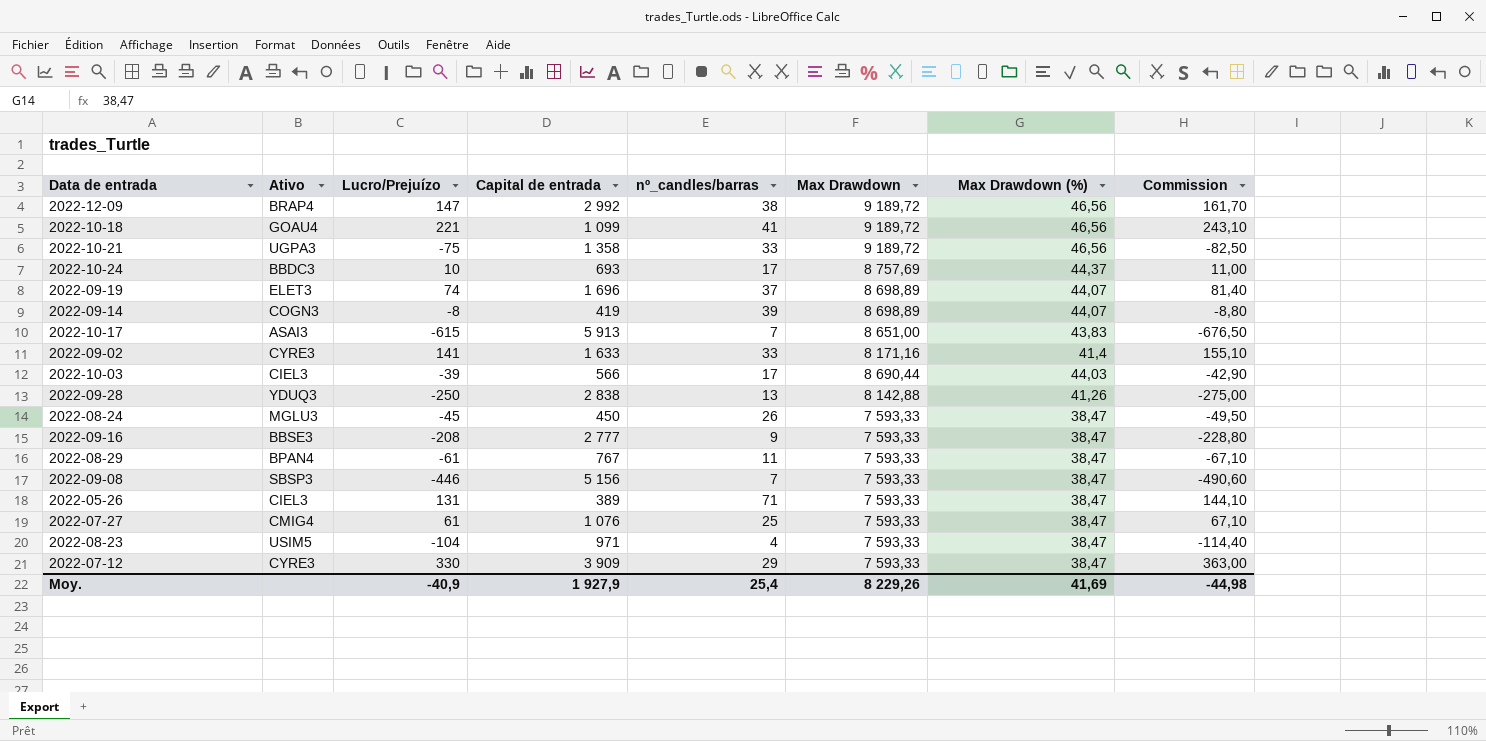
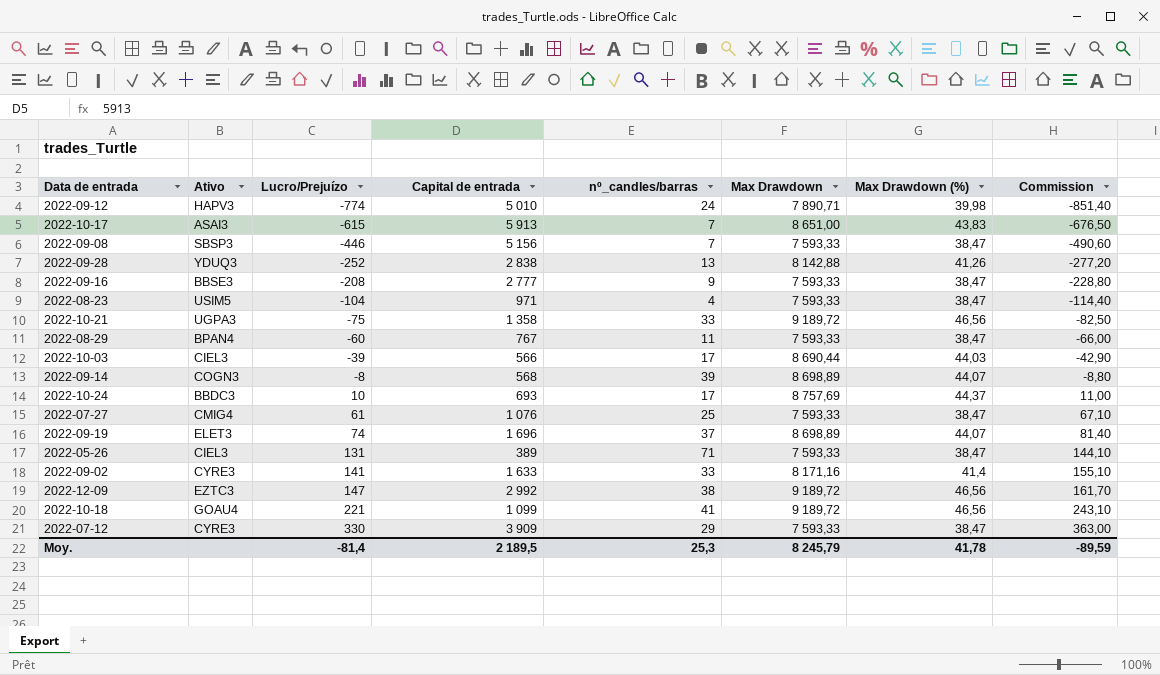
row order: none -> Lucro/Prejuízo ascending
row 2022-08-24: MGLU3 | -45 | 450 | 26 | 7 593,33 | 38,47 | -49,50 -> none
row 2022-09-12: none -> HAPV3 | -774 | 5 010 | 24 | 7 890,71 | 39,98 | -851,40
2022-09-28 | Lucro/Prejuízo: -250 -> -252
2022-09-28 | Commission: -275,00 -> -277,20
2022-08-29 | Lucro/Prejuízo: -61 -> -60
2022-08-29 | Commission: -67,10 -> -66,00
2022-09-14 | Capital de entrada: 419 -> 568
2022-12-09 | Ativo: BRAP4 -> EZTC3
Moy. | Lucro/Prejuízo: -40,9 -> -81,4
Moy. | Capital de entrada: 1 927,9 -> 2 189,5
Moy. | nº_candles/barras: 25,4 -> 25,3
Moy. | Max Drawdown: 8 229,26 -> 8 245,79
Moy. | Max Drawdown (%): 41,69 -> 41,78
Moy. | Commission: -44,98 -> -89,59

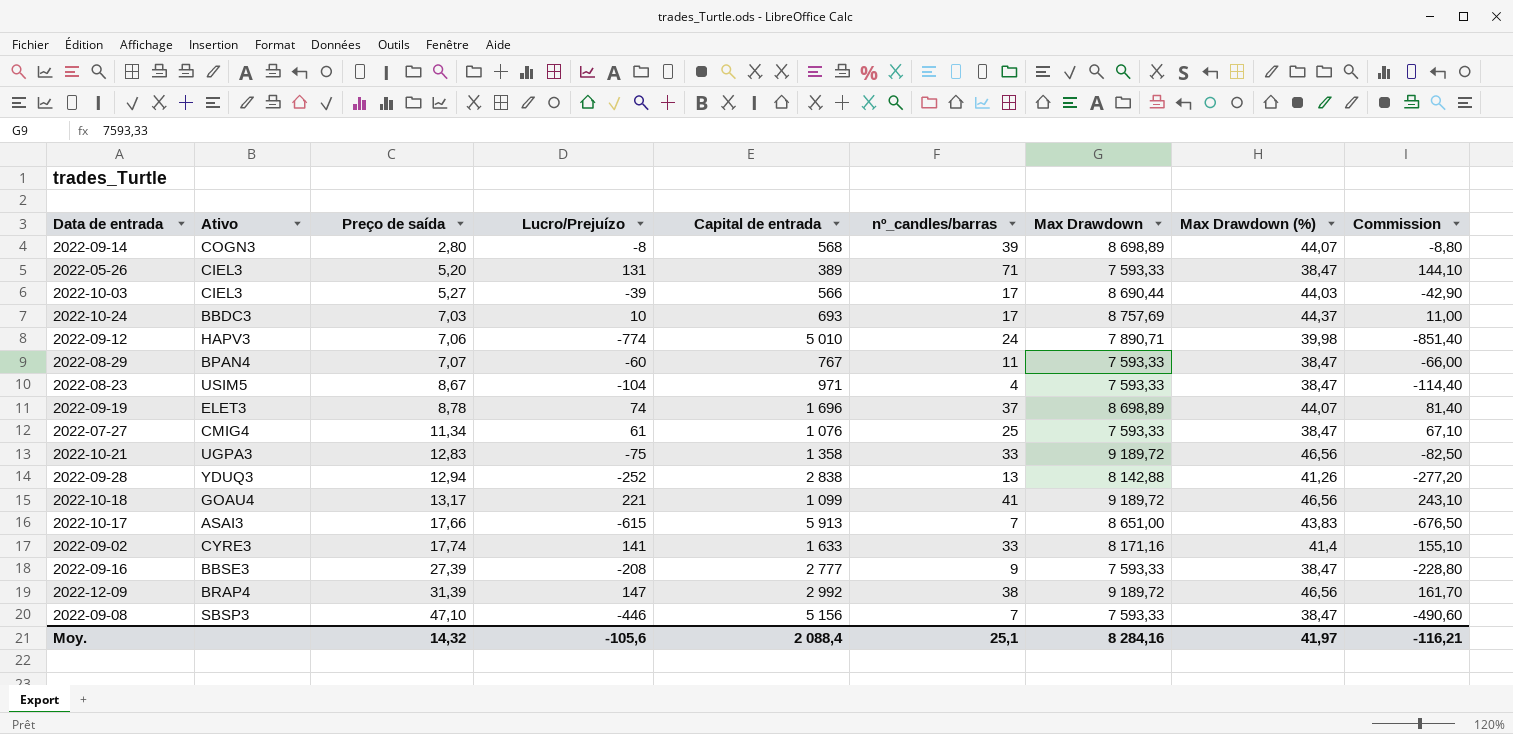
row order: Lucro/Prejuízo ascending -> Preço de saída ascending
column Preço de saída | position: none -> 3
row 2022-07-12: CYRE3 | 330 | 3 909 | 29 | 7 593,33 | 38,47 | 363,00 -> none
2022-12-09 | Ativo: EZTC3 -> BRAP4
Moy. | Lucro/Prejuízo: -81,4 -> -105,6
Moy. | Capital de entrada: 2 189,5 -> 2 088,4
Moy. | nº_candles/barras: 25,3 -> 25,1
Moy. | Max Drawdown: 8 245,79 -> 8 284,16
Moy. | Max Drawdown (%): 41,78 -> 41,97
Moy. | Commission: -89,59 -> -116,21

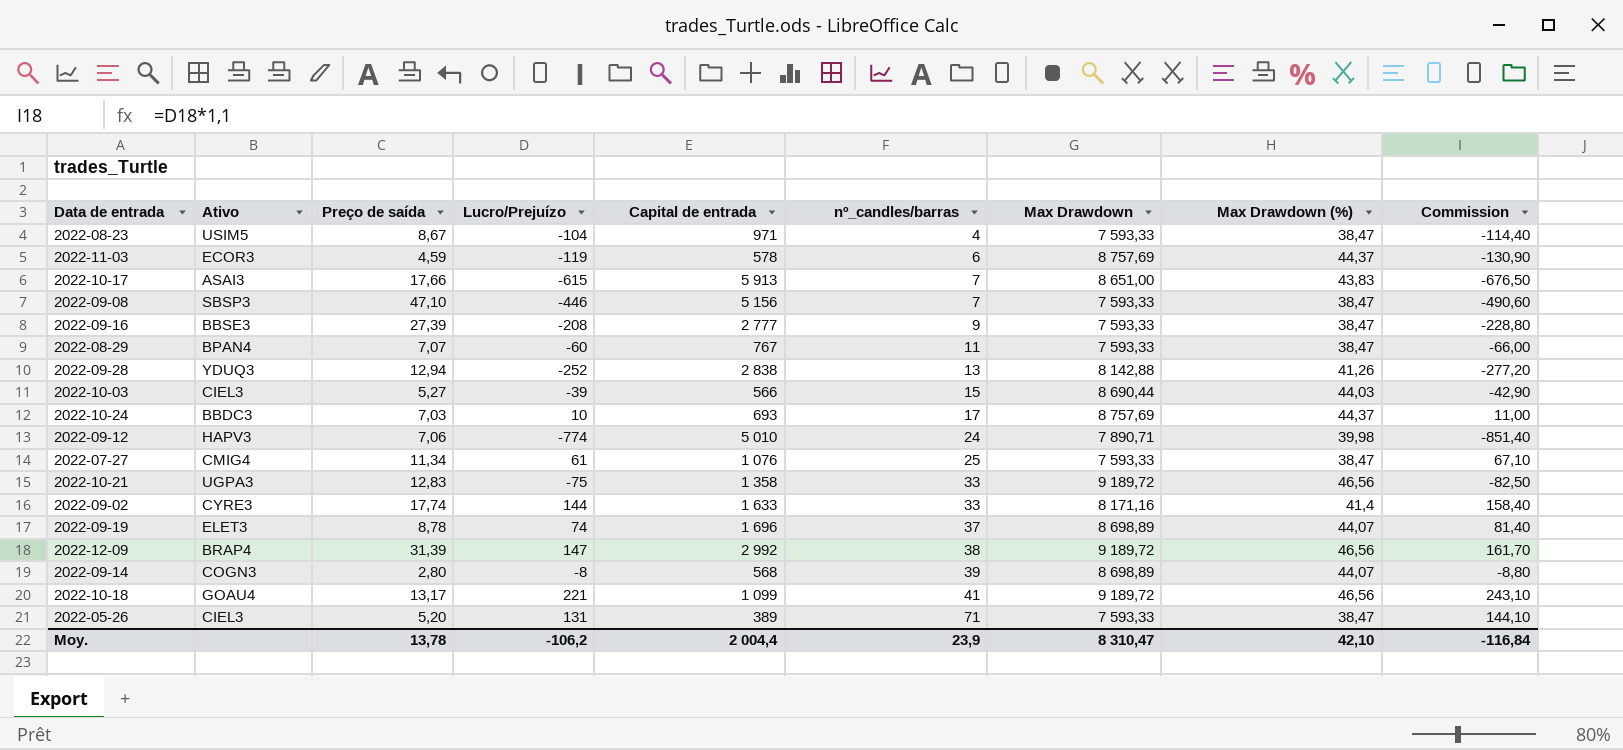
row order: Preço de saída ascending -> nº_candles/barras ascending
row 2022-11-03: none -> ECOR3 | 4,59 | -119 | 578 | 6 | 8 757,69 | 44,37 | -130,90
2022-10-03 | nº_candles/barras: 17 -> 15
2022-09-02 | Lucro/Prejuízo: 141 -> 144
2022-09-02 | Commission: 155,10 -> 158,40
Moy. | Preço de saída: 14,32 -> 13,78
Moy. | Lucro/Prejuízo: -105,6 -> -106,2
Moy. | Capital de entrada: 2 088,4 -> 2 004,4
Moy. | nº_candles/barras: 25,1 -> 23,9
Moy. | Max Drawdown: 8 284,16 -> 8 310,47
Moy. | Max Drawdown (%): 41,97 -> 42,10
Moy. | Commission: -116,21 -> -116,84

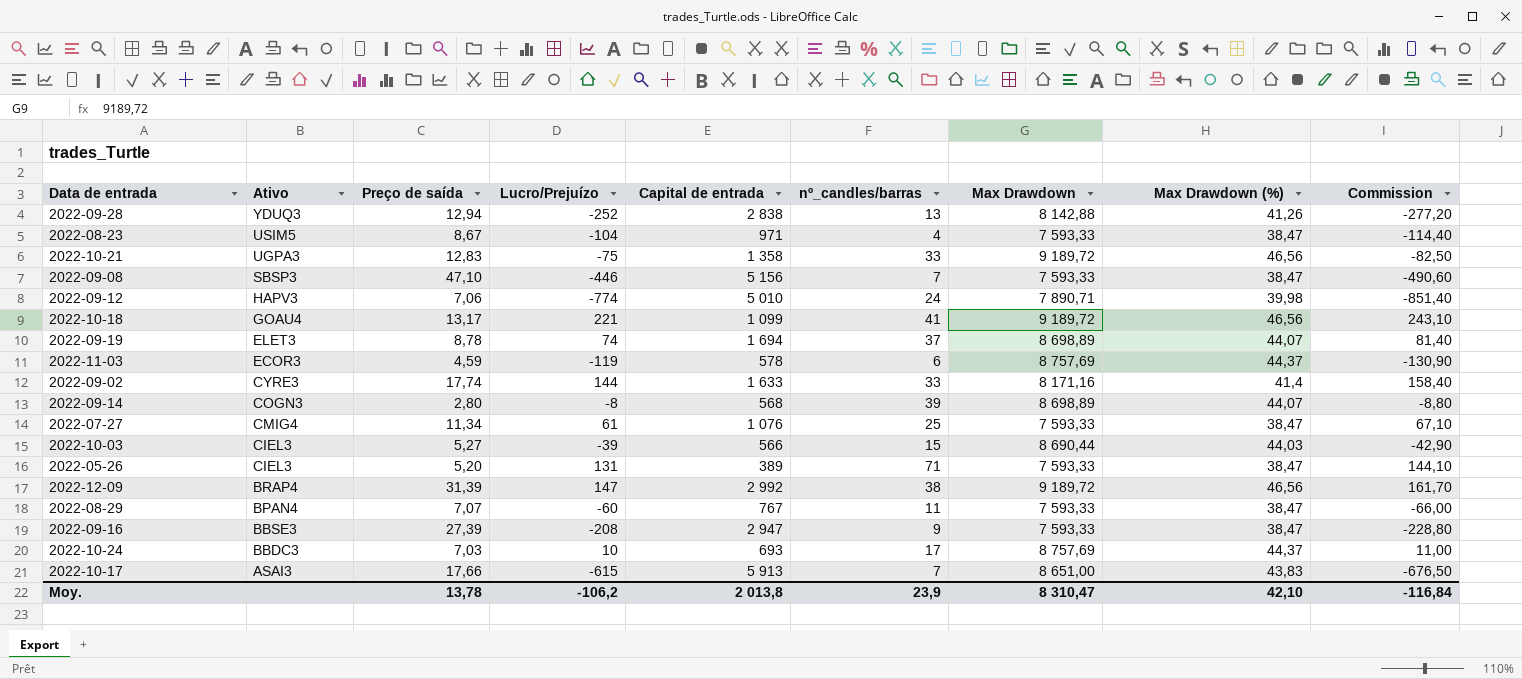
row order: nº_candles/barras ascending -> Ativo descending
2022-09-19 | Capital de entrada: 1 696 -> 1 694
2022-09-16 | Capital de entrada: 2 777 -> 2 947
Moy. | Capital de entrada: 2 004,4 -> 2 013,8

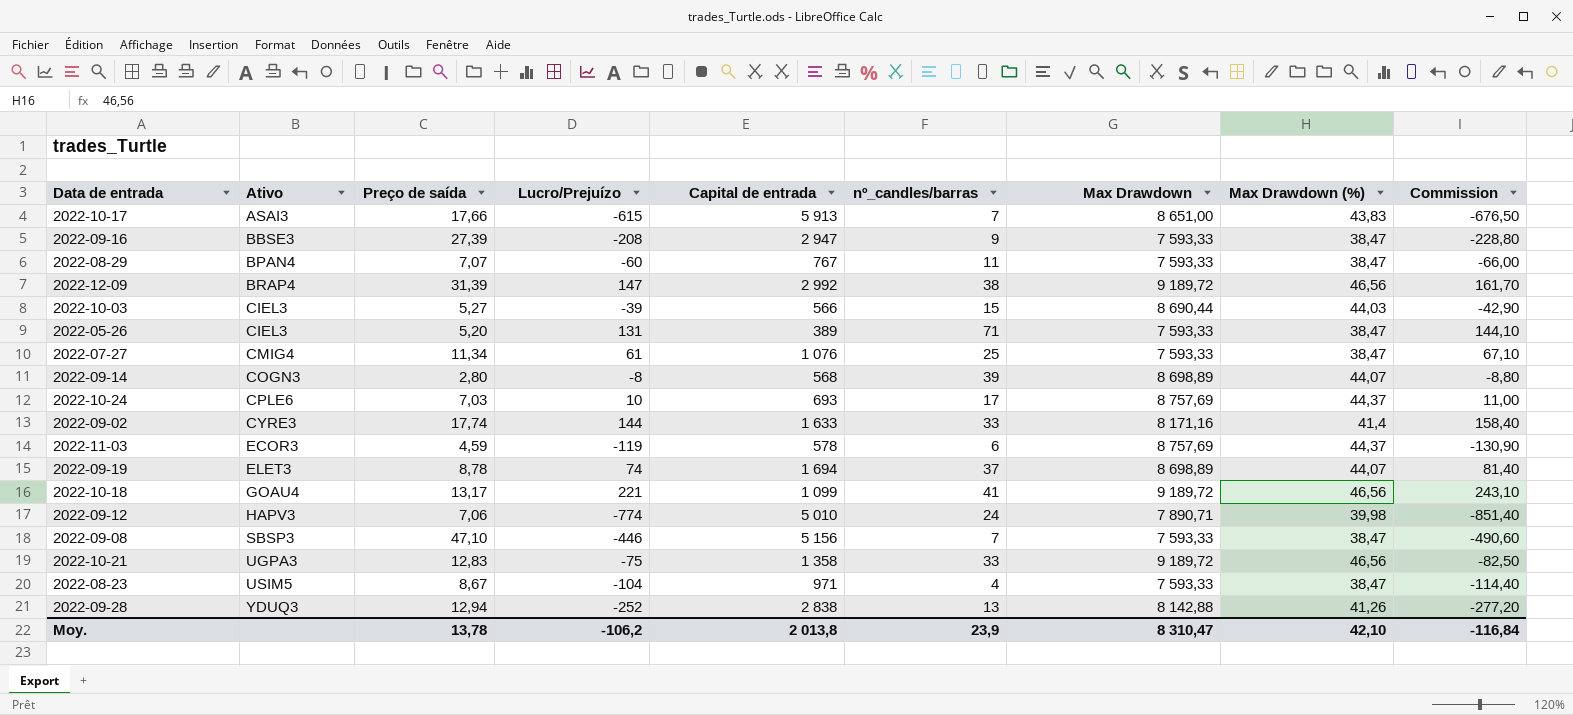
row order: Ativo descending -> Ativo ascending
2022-10-24 | Ativo: BBDC3 -> CPLE6

